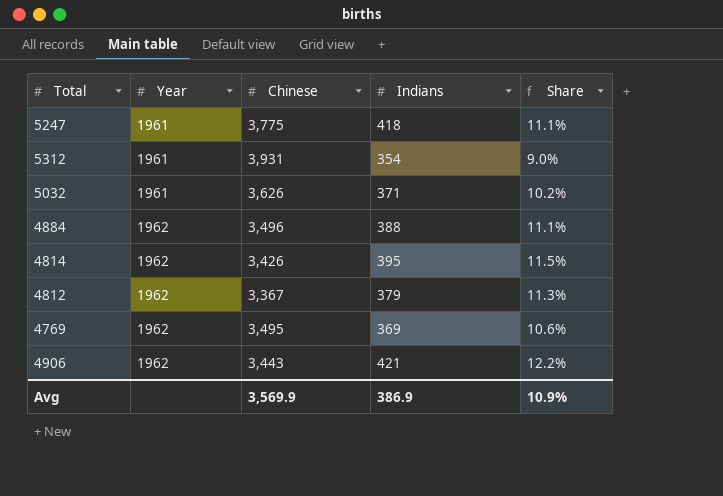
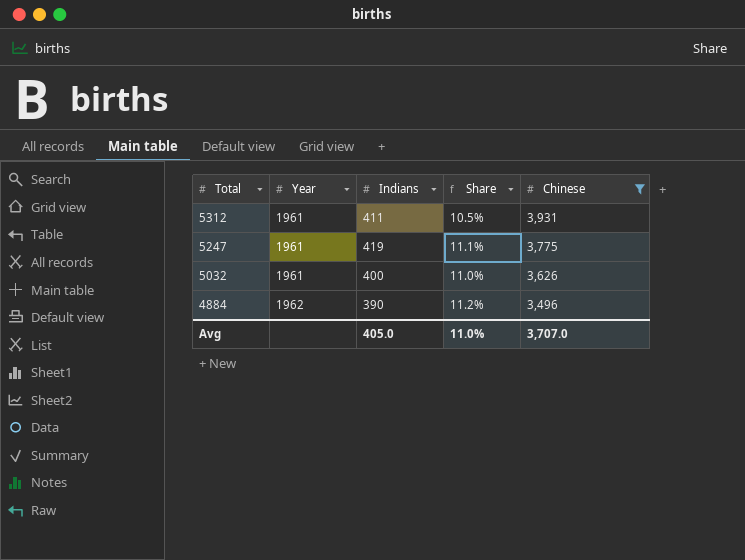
filter: none -> Chinese >= 3,496
row order: Year ascending -> Total descending
column Chinese | position: 3 -> 5
5312 | Indians: 354 -> 411
5312 | Share: 9.0% -> 10.5%
5247 | Indians: 418 -> 419
5032 | Indians: 371 -> 400
5032 | Share: 10.2% -> 11.0%
4884 | Indians: 388 -> 390
4884 | Share: 11.1% -> 11.2%
Avg | Indians: 386.9 -> 405.0
Avg | Share: 10.9% -> 11.0%
Avg | Chinese: 3,569.9 -> 3,707.0

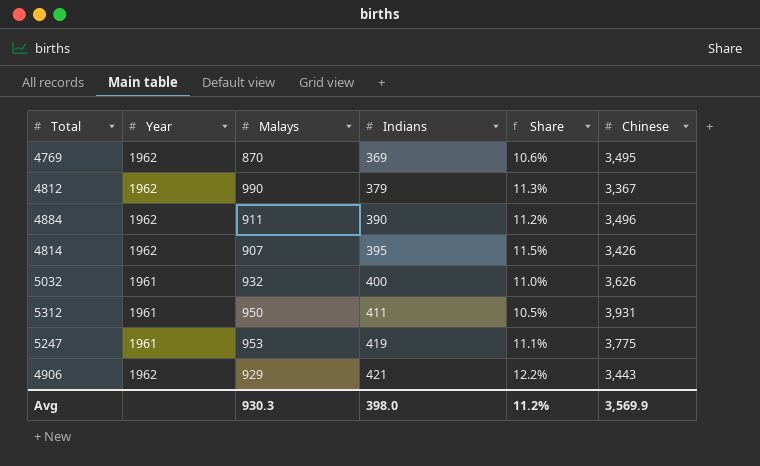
filter: Chinese >= 3,496 -> none
row order: Total descending -> Indians ascending
column Malays | position: none -> 3
Avg | Indians: 405.0 -> 398.0
Avg | Share: 11.0% -> 11.2%
Avg | Chinese: 3,707.0 -> 3,569.9

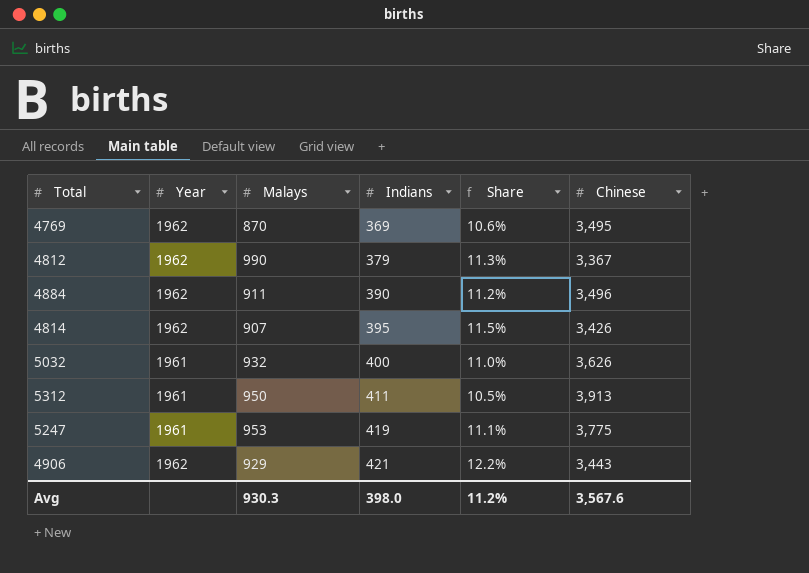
5312 | Chinese: 3,931 -> 3,913
Avg | Chinese: 3,569.9 -> 3,567.6

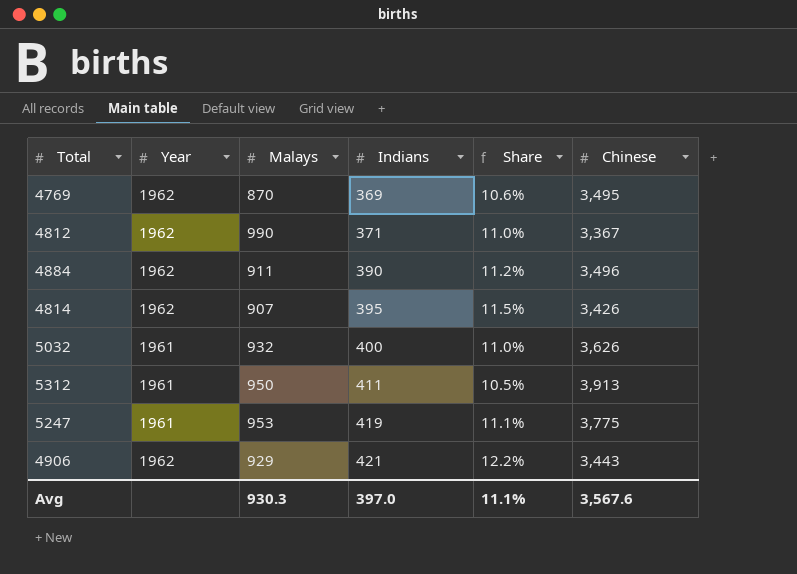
4812 | Indians: 379 -> 371
4812 | Share: 11.3% -> 11.0%
Avg | Indians: 398.0 -> 397.0
Avg | Share: 11.2% -> 11.1%

